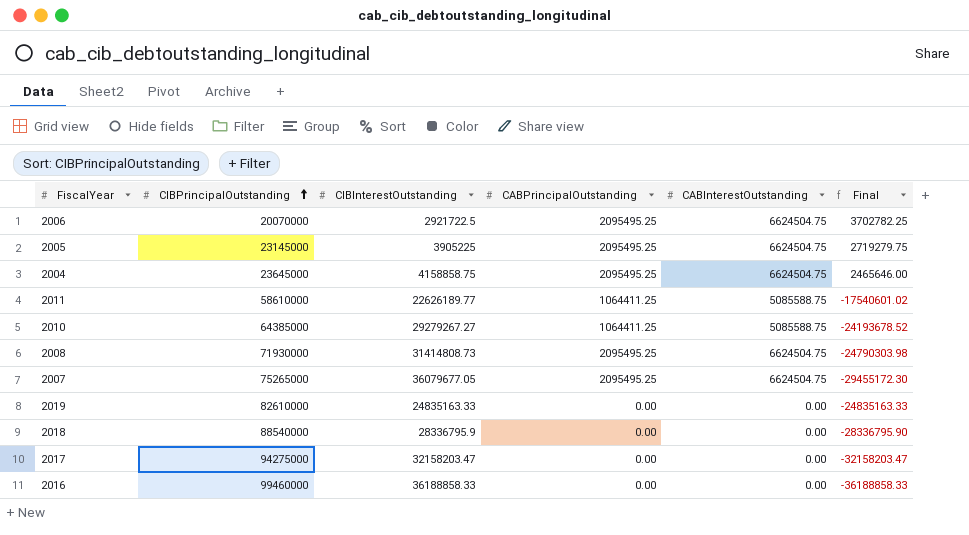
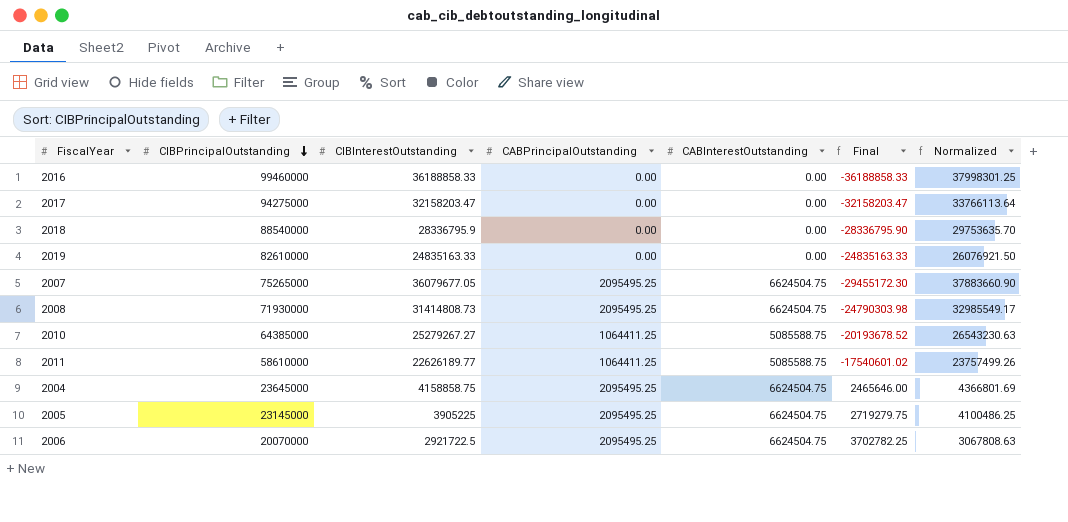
row order: CIBPrincipalOutstanding ascending -> CIBPrincipalOutstanding descending
column Normalized | formula: none -> [CIBInterestOutstanding] * 1.05
2010 | CIBInterestOutstanding: 29279267.27 -> 25279267.27
2010 | Final: -24193678.52 -> -20193678.52

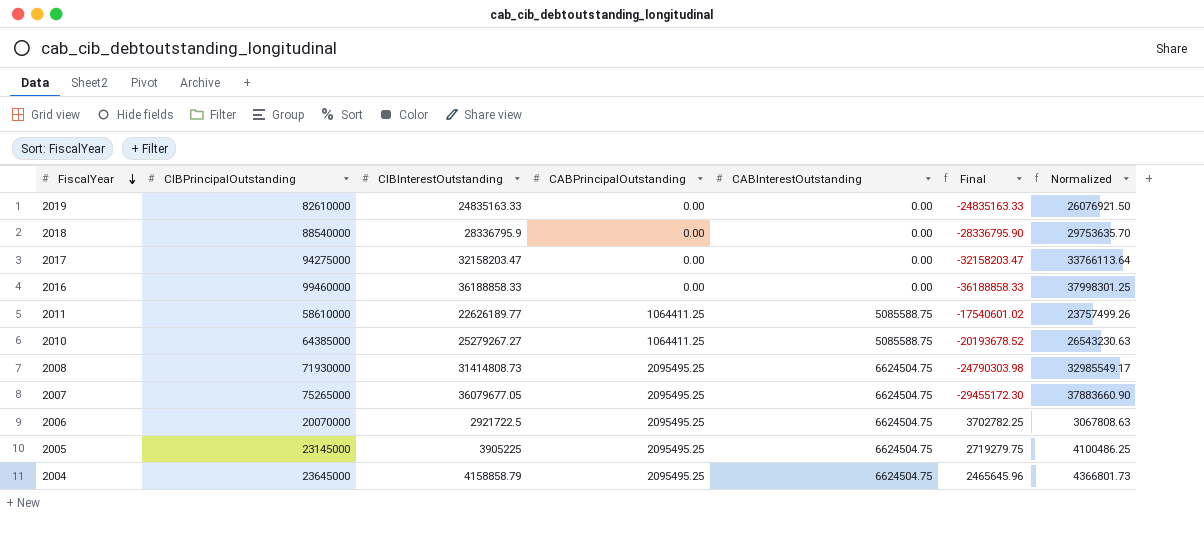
row order: CIBPrincipalOutstanding descending -> FiscalYear descending
2004 | CIBInterestOutstanding: 4158858.75 -> 4158858.79
2004 | Final: 2465646.00 -> 2465645.96
2004 | Normalized: 4366801.69 -> 4366801.73

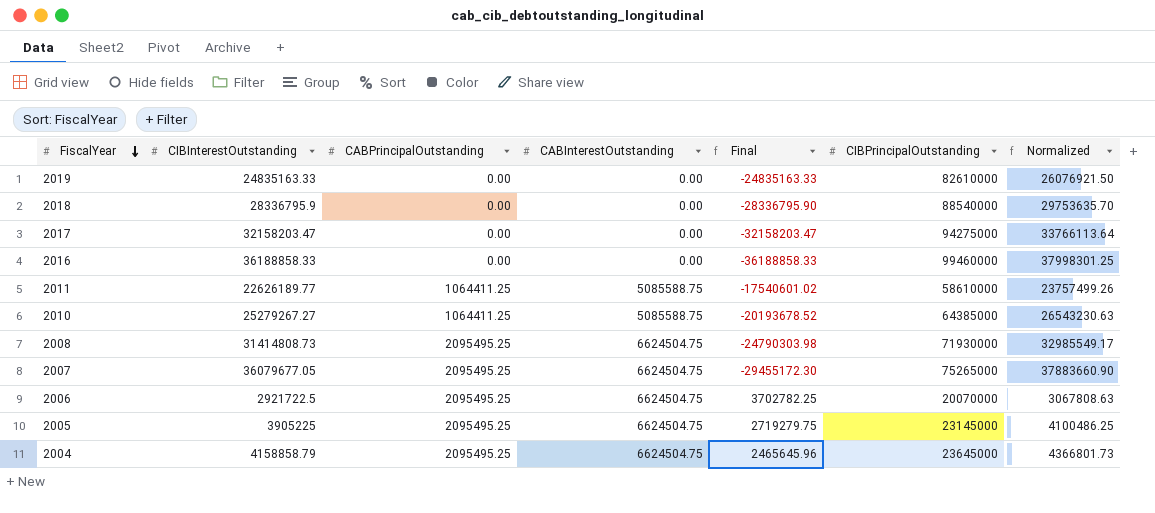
column CIBPrincipalOutstanding | position: 2 -> 6

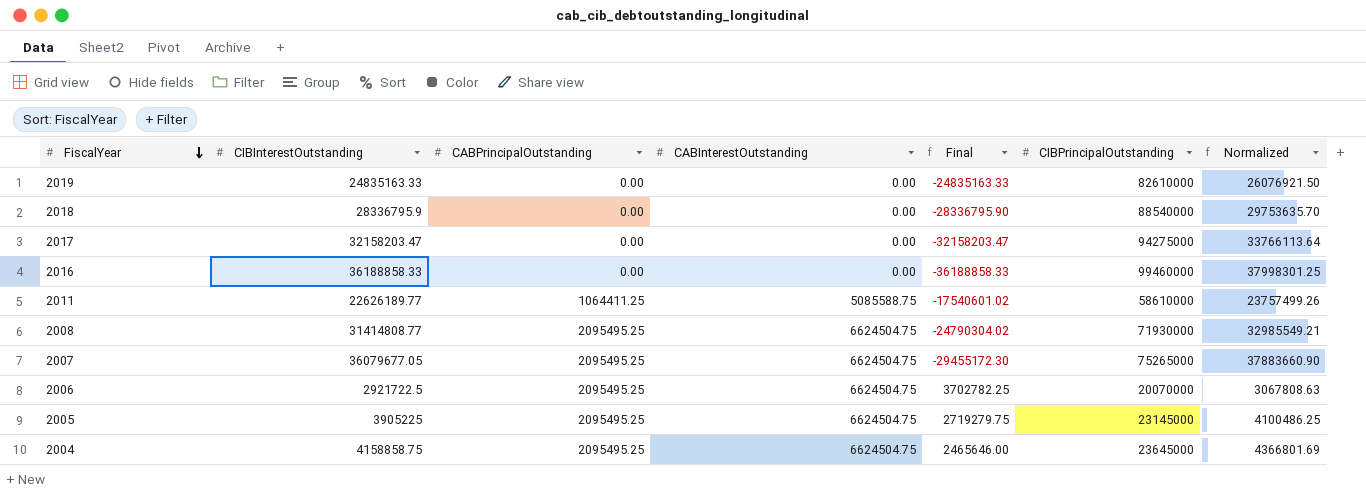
row 2010: 25279267.27 | 1064411.25 | 5085588.75 | -20193678.52 | 64385000 | 26543230.63 -> none
2008 | CIBInterestOutstanding: 31414808.73 -> 31414808.77
2008 | Final: -24790303.98 -> -24790304.02
2008 | Normalized: 32985549.17 -> 32985549.21
2004 | CIBInterestOutstanding: 4158858.79 -> 4158858.75
2004 | Final: 2465645.96 -> 2465646.00
2004 | Normalized: 4366801.73 -> 4366801.69

